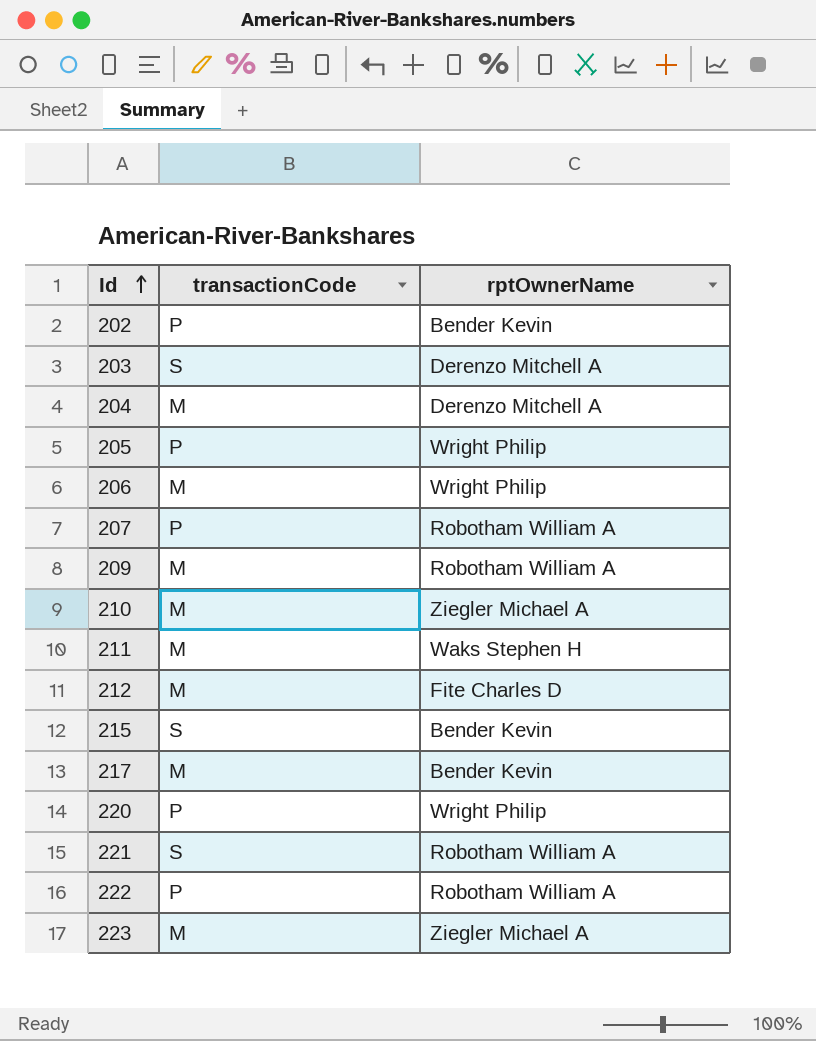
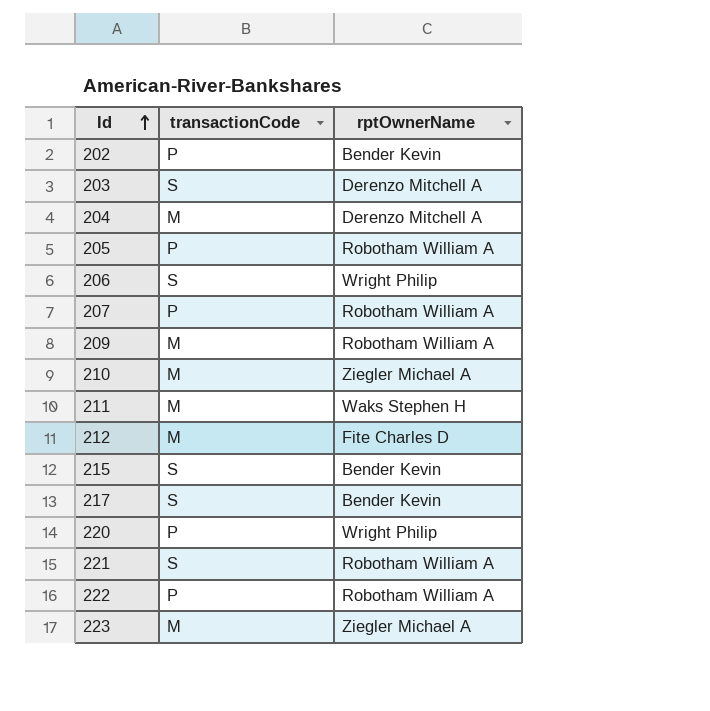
205 | rptOwnerName: Wright Philip -> Robotham William A
206 | transactionCode: M -> S
217 | transactionCode: M -> S

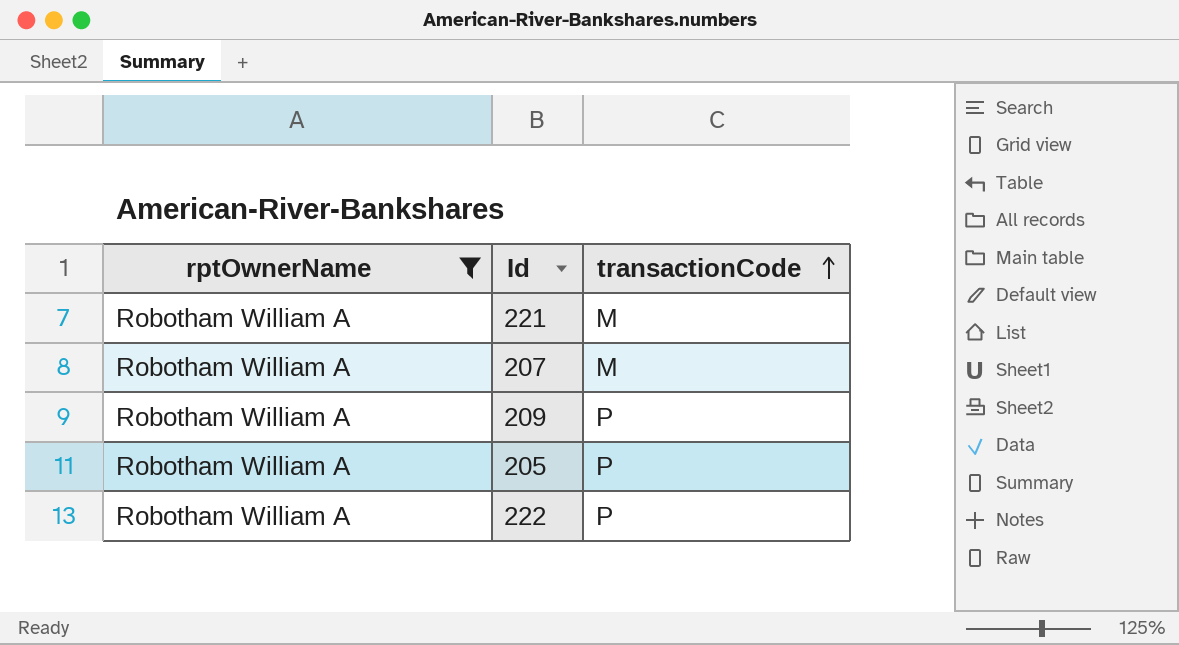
filter: none -> rptOwnerName = Robotham William A
row order: Id ascending -> transactionCode ascending
column rptOwnerName | position: 3 -> 1
221 | transactionCode: S -> M
207 | transactionCode: P -> M
209 | transactionCode: M -> P

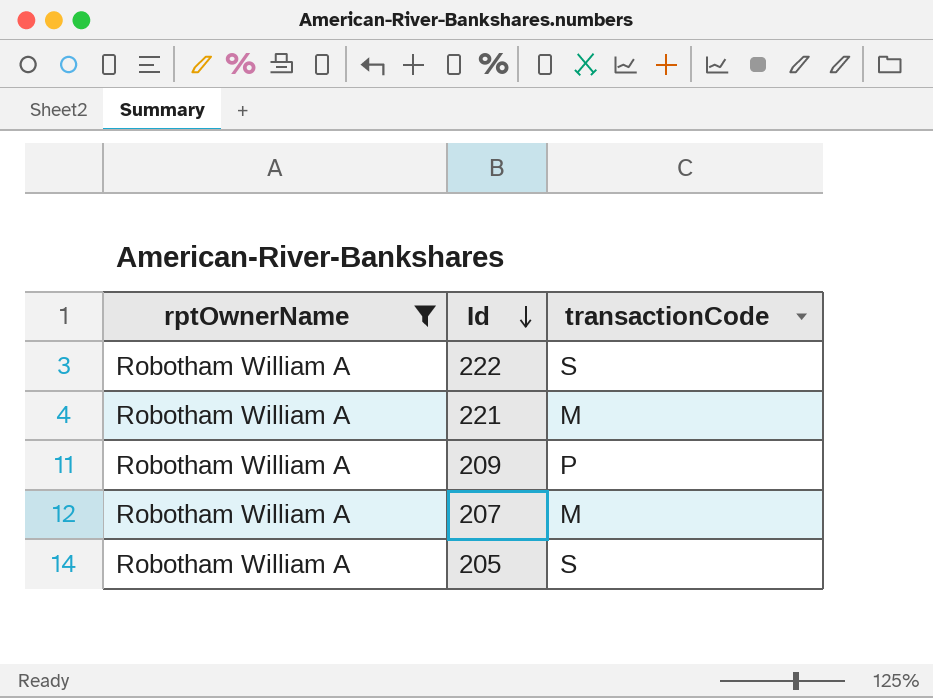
row order: transactionCode ascending -> Id descending
222 | transactionCode: P -> S
205 | transactionCode: P -> S

